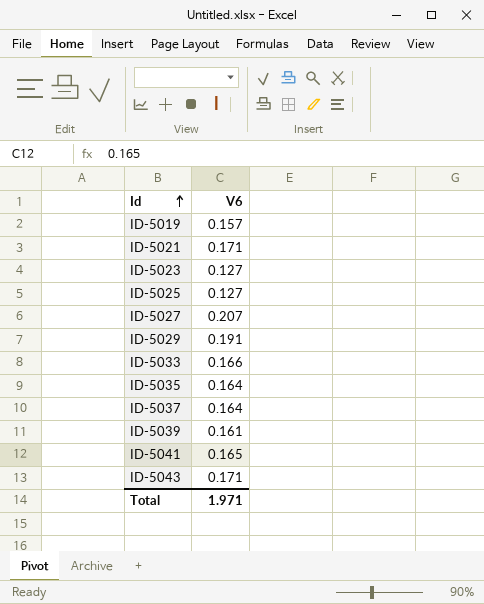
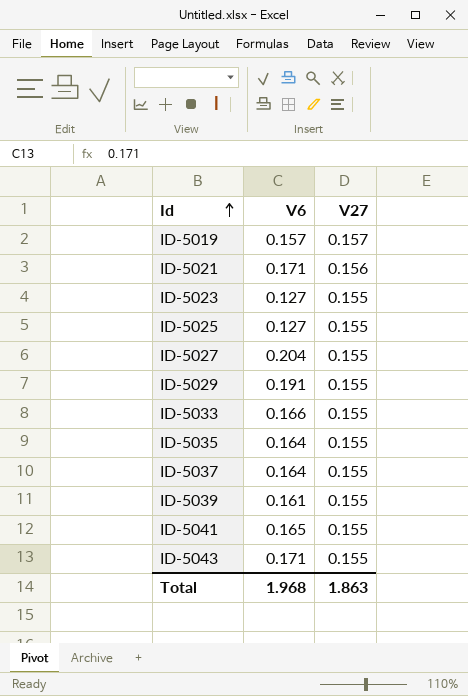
column V27 | position: none -> 3
ID-5027 | V6: 0.207 -> 0.204
Total | V6: 1.971 -> 1.968

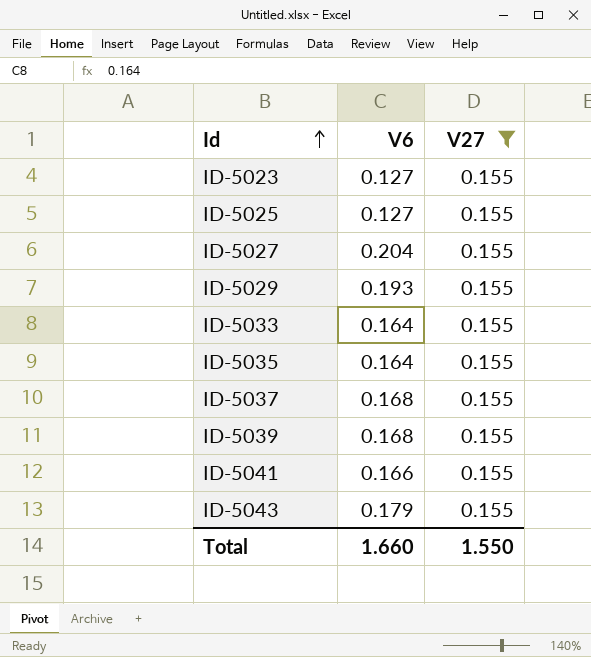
filter: none -> V27 = 0.155
ID-5029 | V6: 0.191 -> 0.193
ID-5033 | V6: 0.166 -> 0.164
ID-5037 | V6: 0.164 -> 0.168
ID-5039 | V6: 0.161 -> 0.168
ID-5041 | V6: 0.165 -> 0.166
ID-5043 | V6: 0.171 -> 0.179
Total | V6: 1.968 -> 1.660
Total | V27: 1.863 -> 1.550

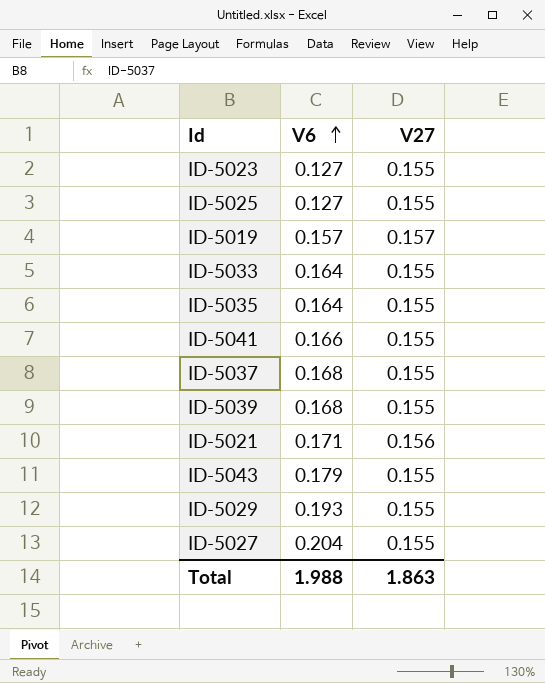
filter: V27 = 0.155 -> none
row order: Id ascending -> V6 ascending
Total | V6: 1.660 -> 1.988
Total | V27: 1.550 -> 1.863

